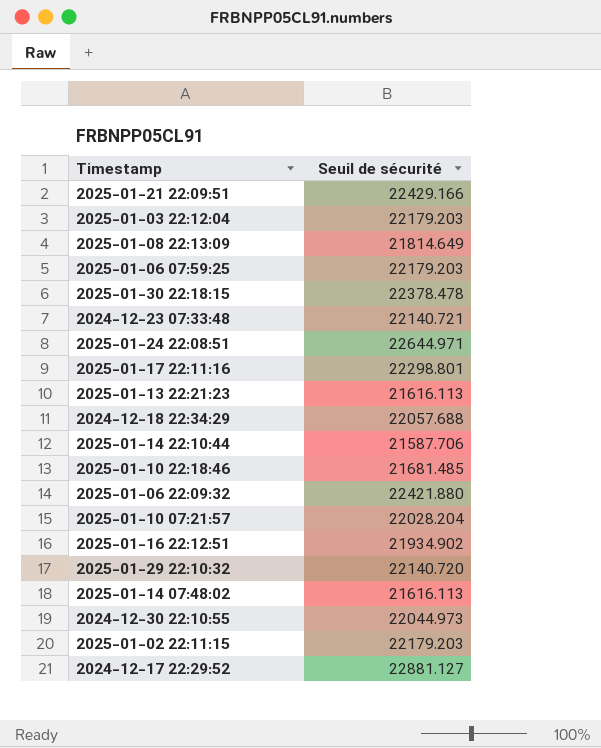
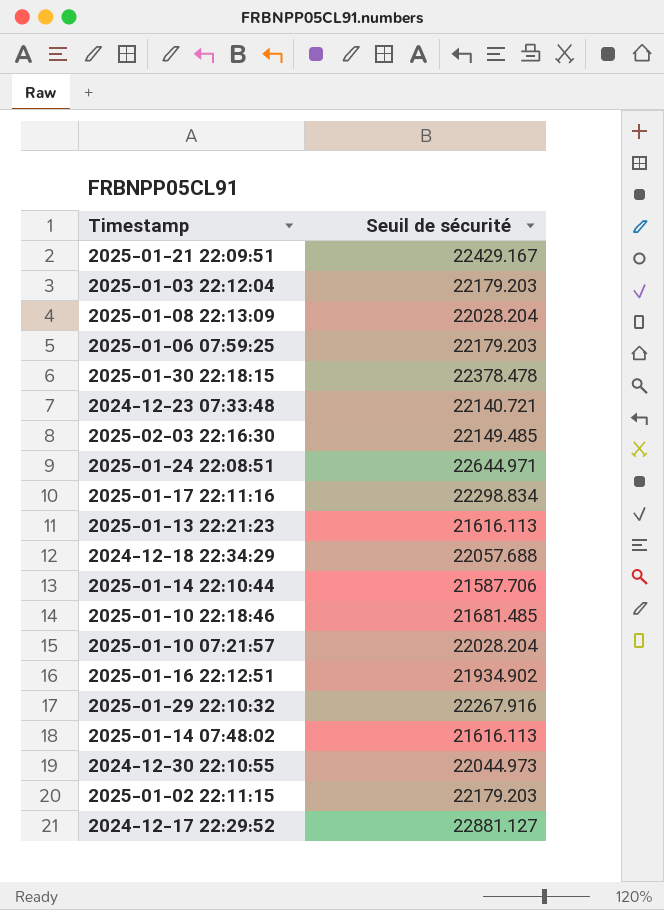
row 2025-01-06 22:09:32: 22421.880 -> none
2025-01-21 22:09:51 | Seuil de sécurité: 22429.166 -> 22429.167
2025-01-08 22:13:09 | Seuil de sécurité: 21814.649 -> 22028.204
row 2025-02-03 22:16:30: none -> 22149.485
2025-01-17 22:11:16 | Seuil de sécurité: 22298.801 -> 22298.834
2025-01-29 22:10:32 | Seuil de sécurité: 22140.720 -> 22267.916

